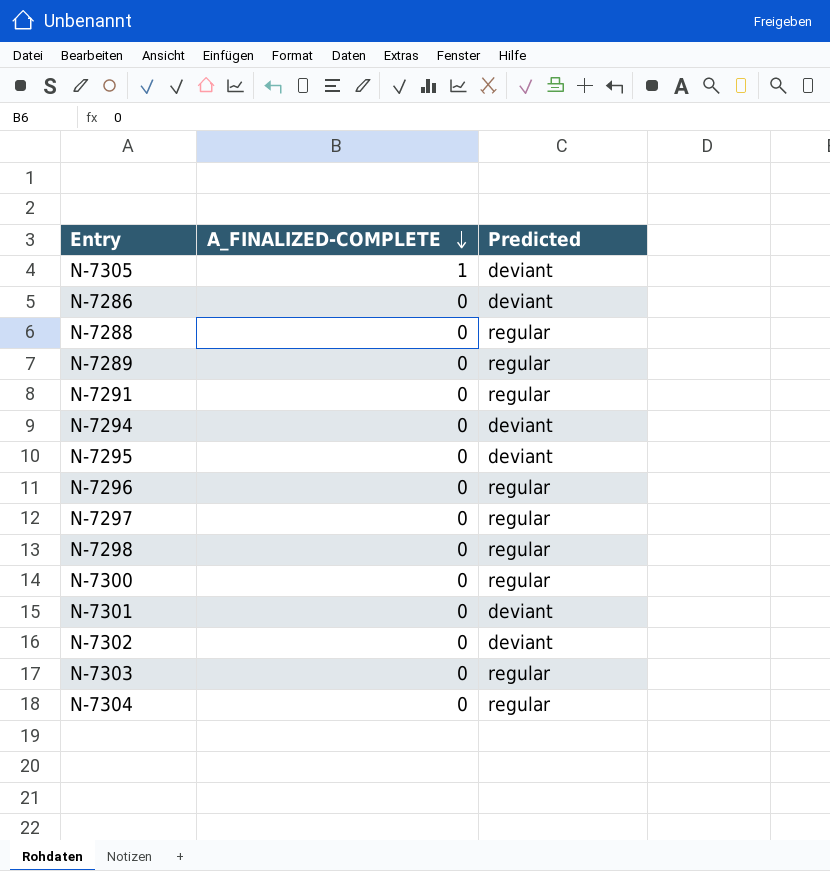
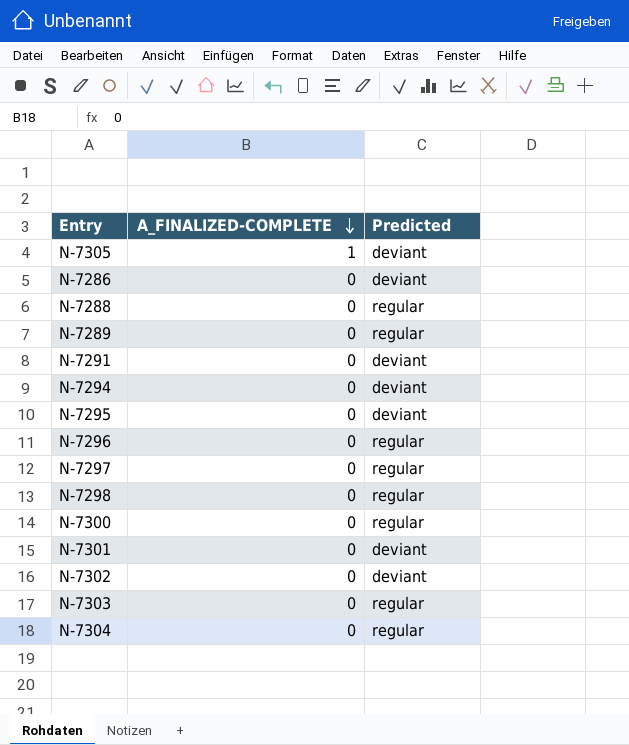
N-7291 | Predicted: regular -> deviant

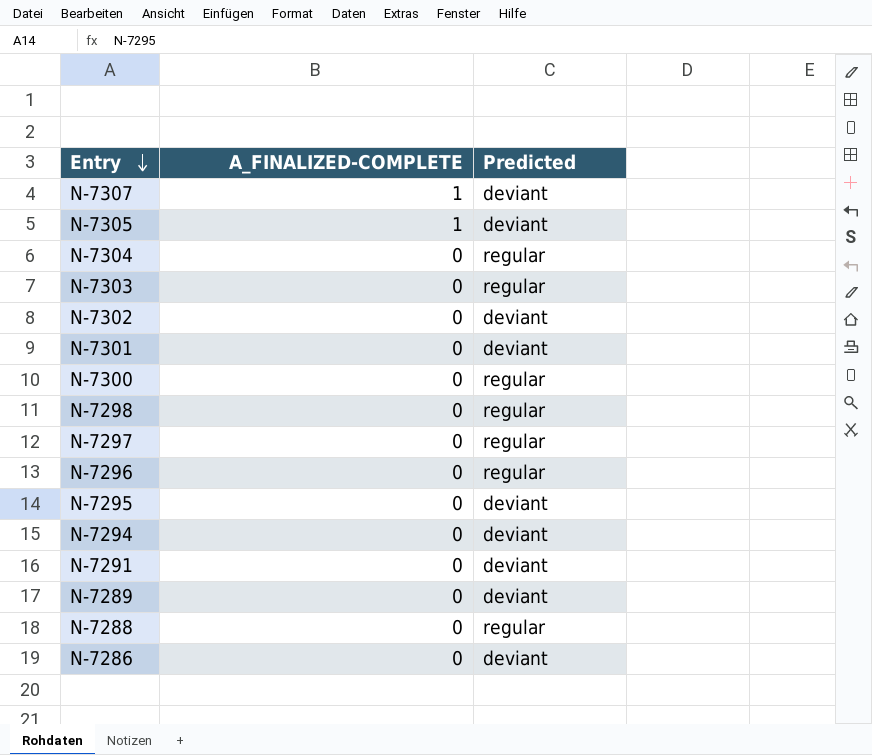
row order: A_FINALIZED-COMPLETE descending -> Entry descending
row N-7307: none -> 1 | deviant
N-7289 | Predicted: regular -> deviant

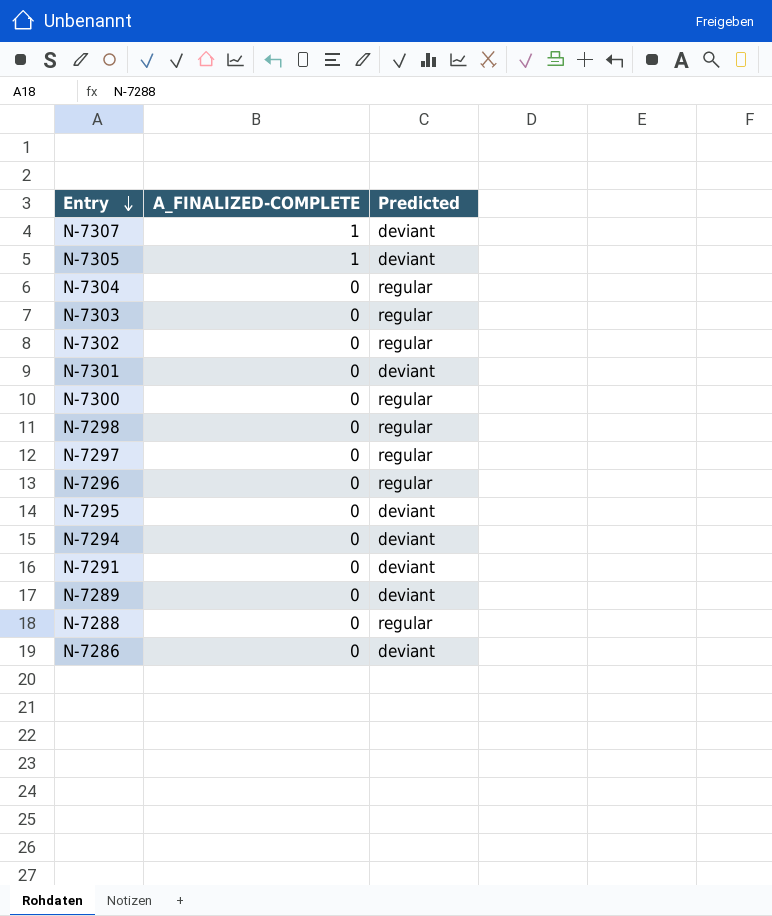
N-7302 | Predicted: deviant -> regular

